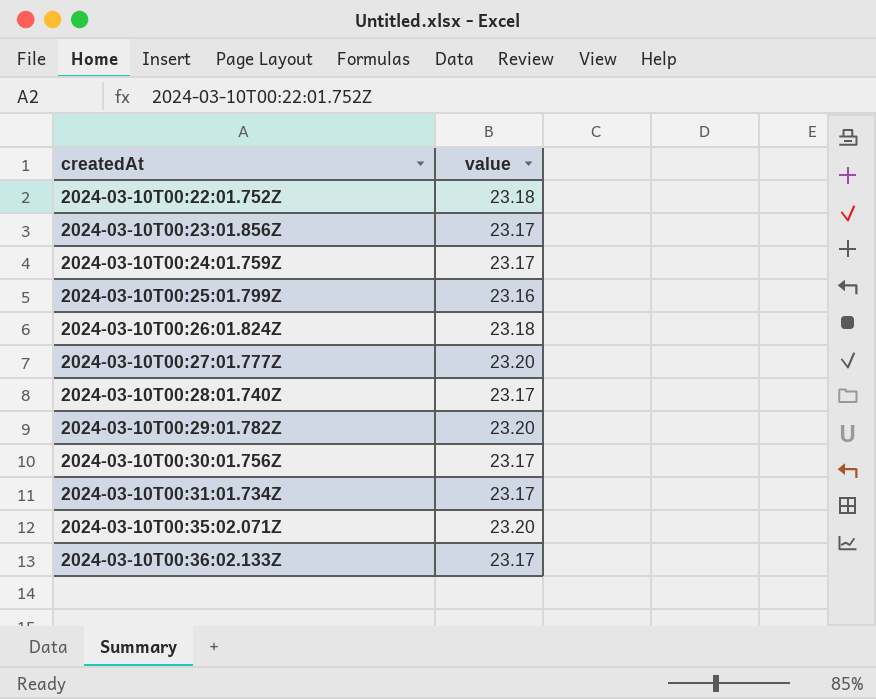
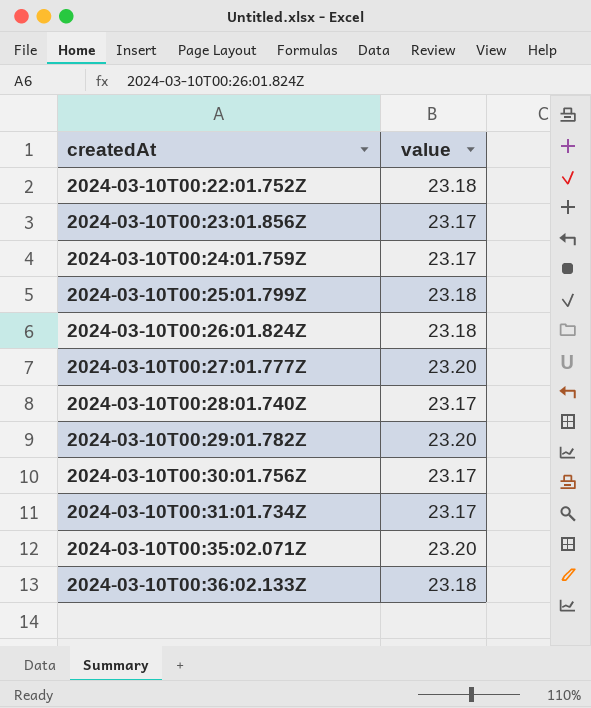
2024-03-10T00:25:01.799Z | value: 23.16 -> 23.18
2024-03-10T00:36:02.133Z | value: 23.17 -> 23.18

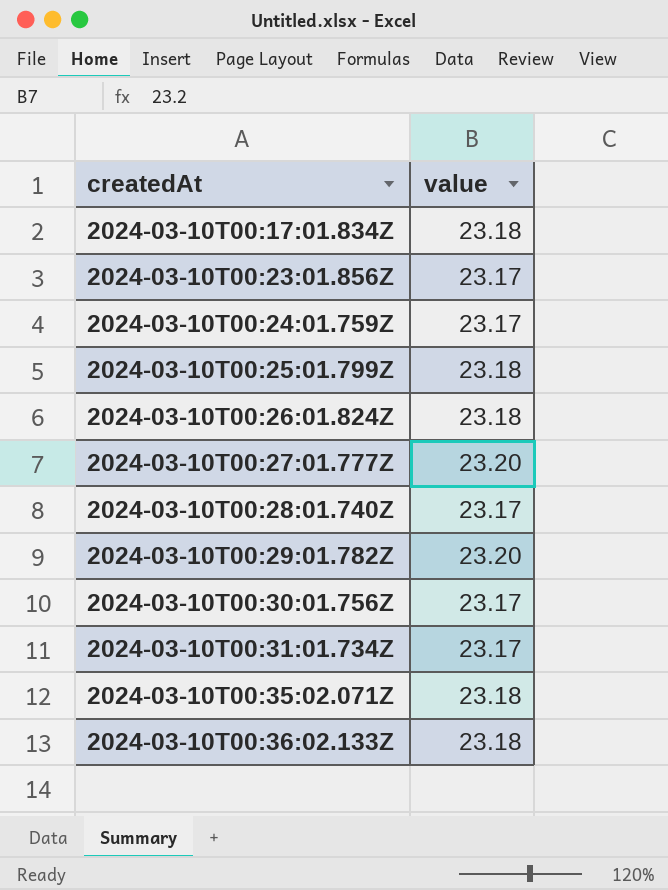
row 2024-03-10T00:22:01.752Z: 23.18 -> none
row 2024-03-10T00:17:01.834Z: none -> 23.18
2024-03-10T00:35:02.071Z | value: 23.20 -> 23.18

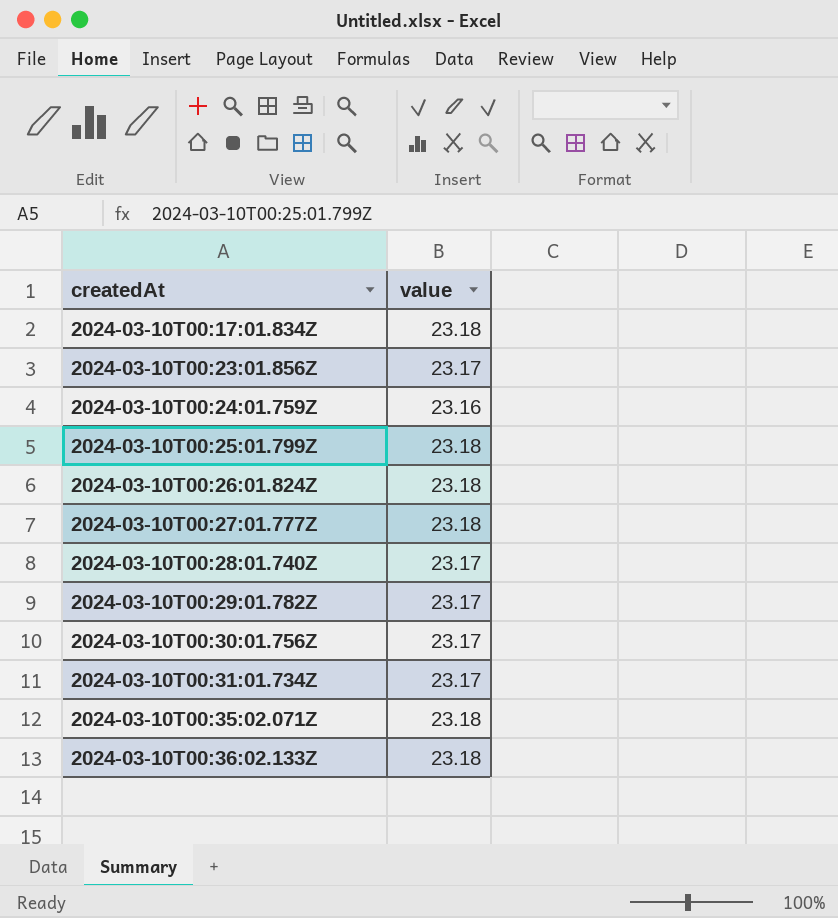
2024-03-10T00:24:01.759Z | value: 23.17 -> 23.16
2024-03-10T00:27:01.777Z | value: 23.20 -> 23.18
2024-03-10T00:29:01.782Z | value: 23.20 -> 23.17

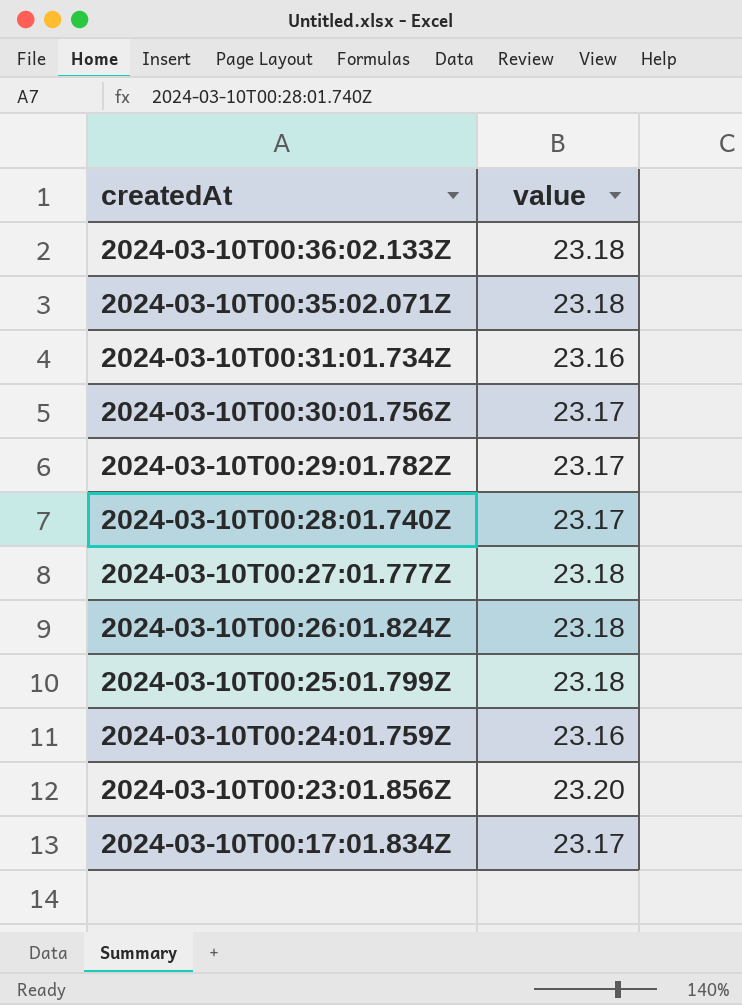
row order: createdAt ascending -> createdAt descending
2024-03-10T00:31:01.734Z | value: 23.17 -> 23.16
2024-03-10T00:23:01.856Z | value: 23.17 -> 23.20
2024-03-10T00:17:01.834Z | value: 23.18 -> 23.17

